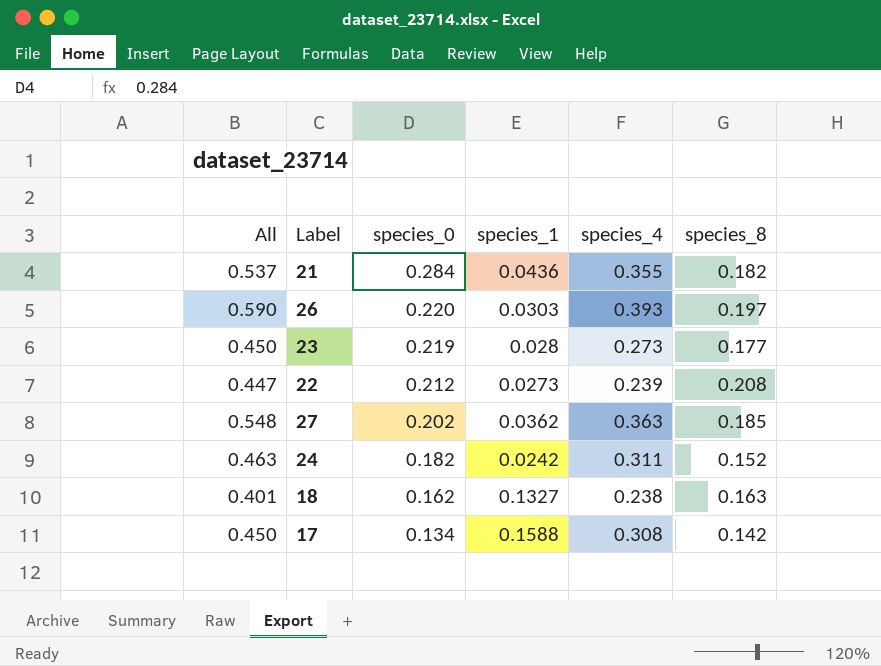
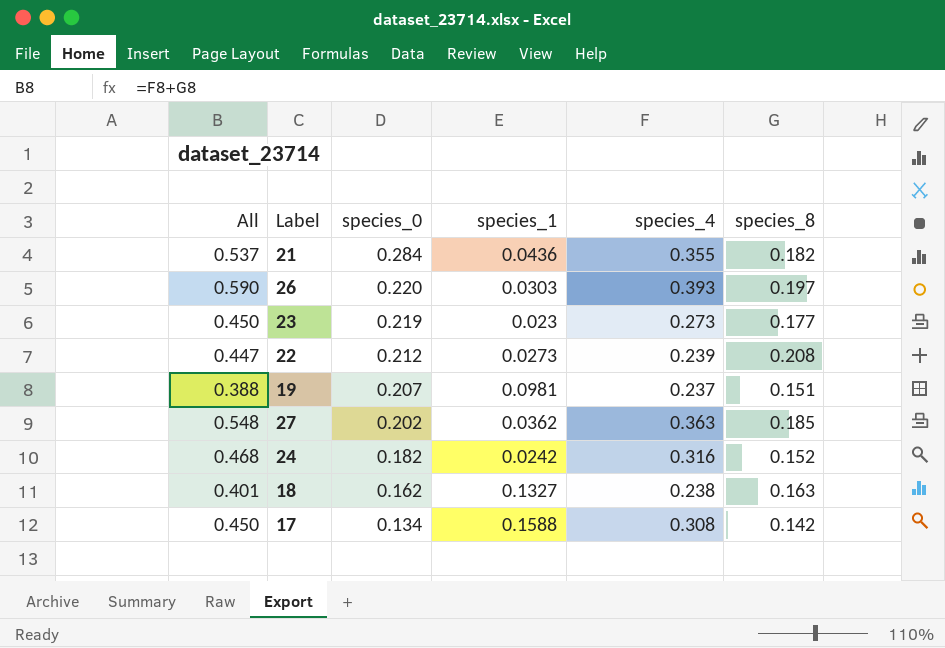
23 | species_1: 0.028 -> 0.023
row 19: none -> 0.388 | 0.207 | 0.0981 | 0.237 | 0.151
24 | All: 0.463 -> 0.468
24 | species_4: 0.311 -> 0.316

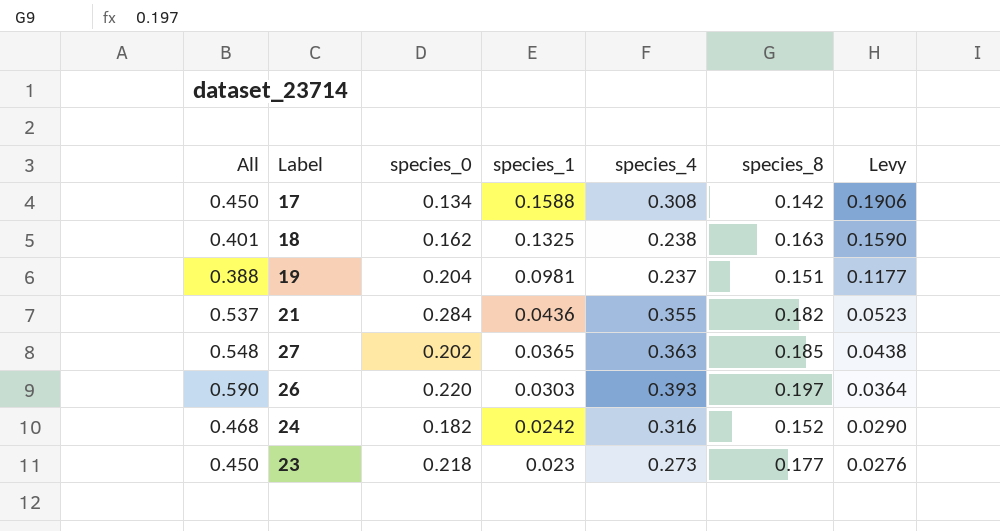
row order: species_0 descending -> species_1 descending
column Levy | formula: none -> [species_1] * 1.2
row 22: 0.447 | 0.212 | 0.0273 | 0.239 | 0.208 -> none
18 | species_1: 0.1327 -> 0.1325
19 | species_0: 0.207 -> 0.204
27 | species_1: 0.0362 -> 0.0365
23 | species_0: 0.219 -> 0.218

